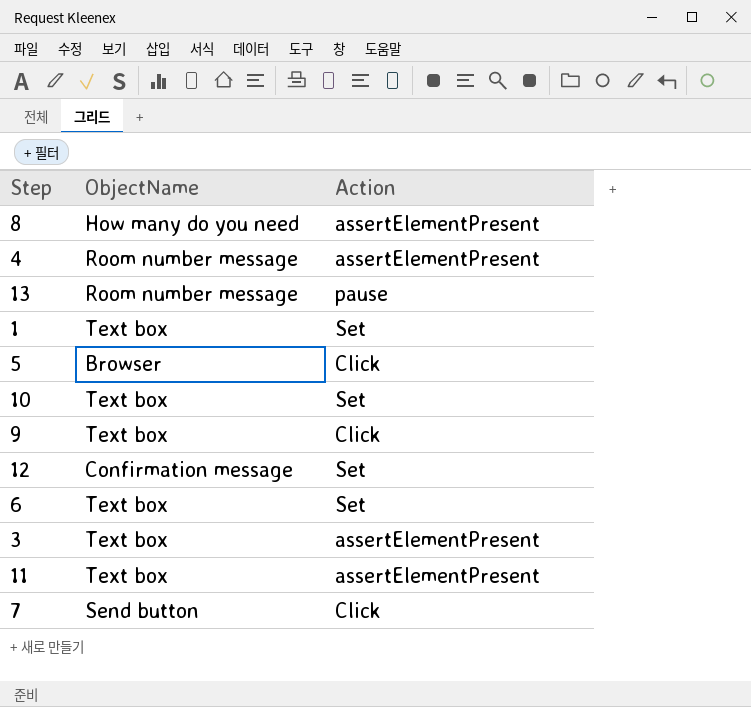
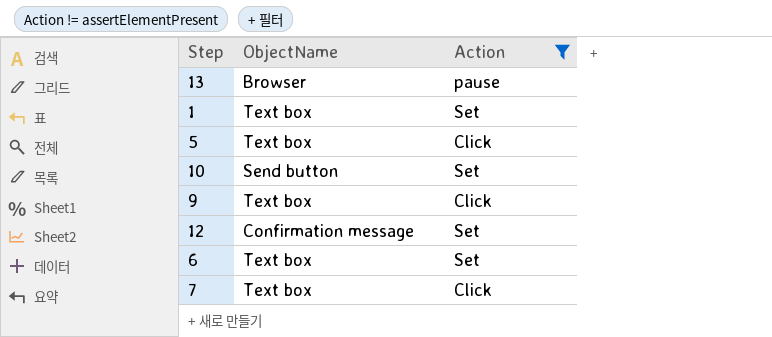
filter: none -> Action != assertElementPresent
13 | ObjectName: Room number message -> Browser
5 | ObjectName: Browser -> Text box
10 | ObjectName: Text box -> Send button
7 | ObjectName: Send button -> Text box

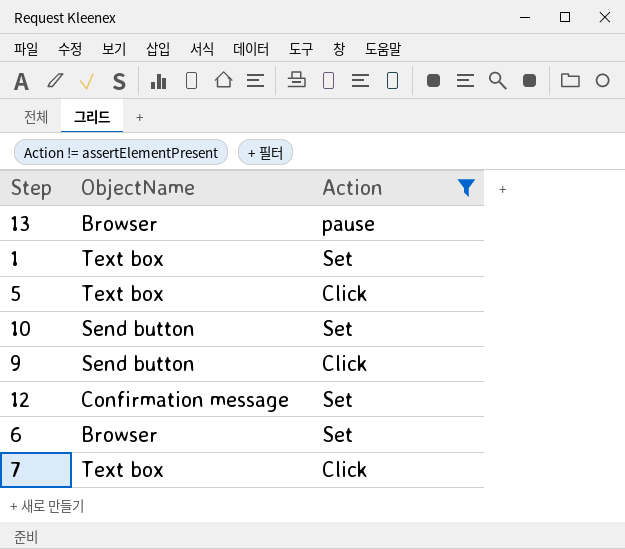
9 | ObjectName: Text box -> Send button
6 | ObjectName: Text box -> Browser

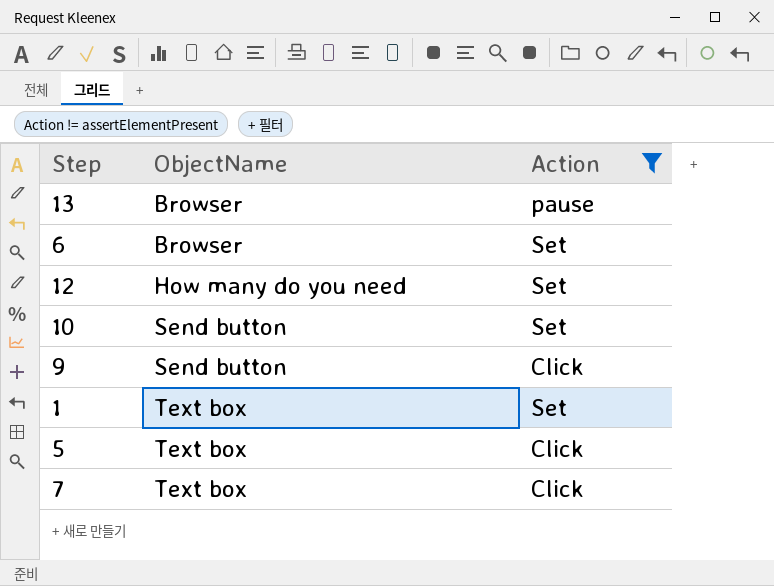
row order: none -> ObjectName ascending
12 | ObjectName: Confirmation message -> How many do you need

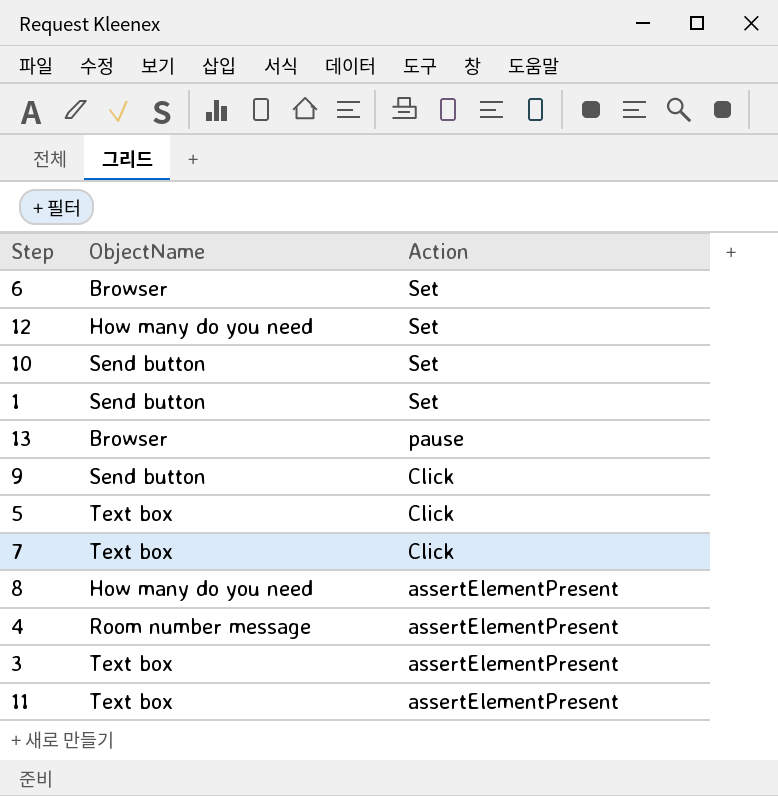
filter: Action != assertElementPresent -> none
row order: ObjectName ascending -> Action descending
1 | ObjectName: Text box -> Send button

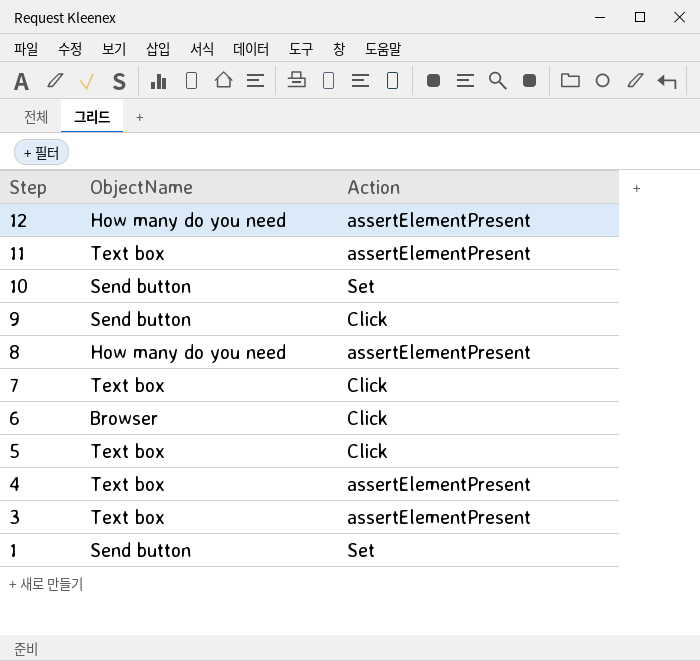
row order: Action descending -> Step descending
row 13: Browser | pause -> none
12 | Action: Set -> assertElementPresent
6 | Action: Set -> Click
4 | ObjectName: Room number message -> Text box

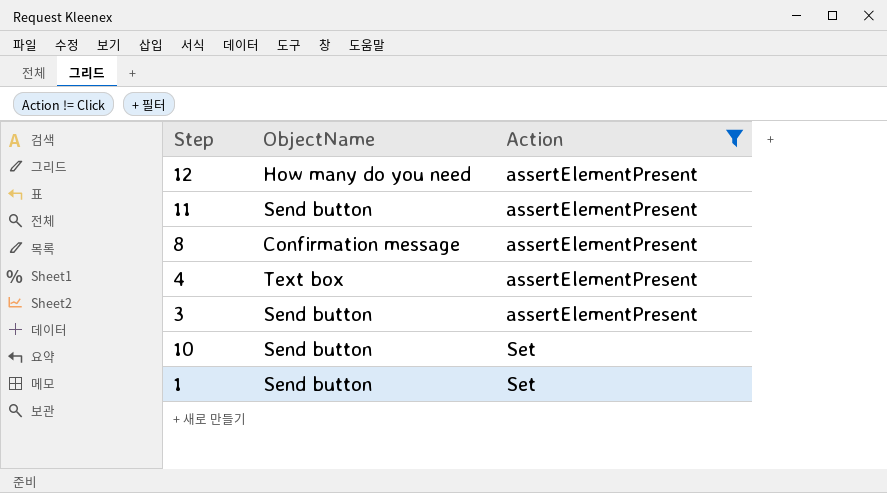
filter: none -> Action != Click
row order: Step descending -> Action ascending
11 | ObjectName: Text box -> Send button
8 | ObjectName: How many do you need -> Confirmation message
3 | ObjectName: Text box -> Send button

